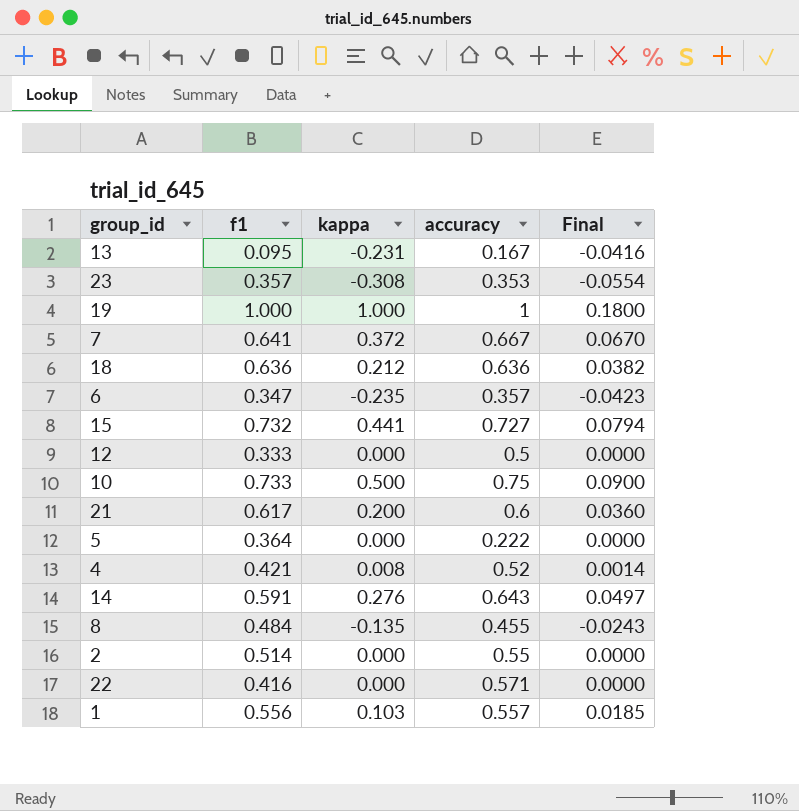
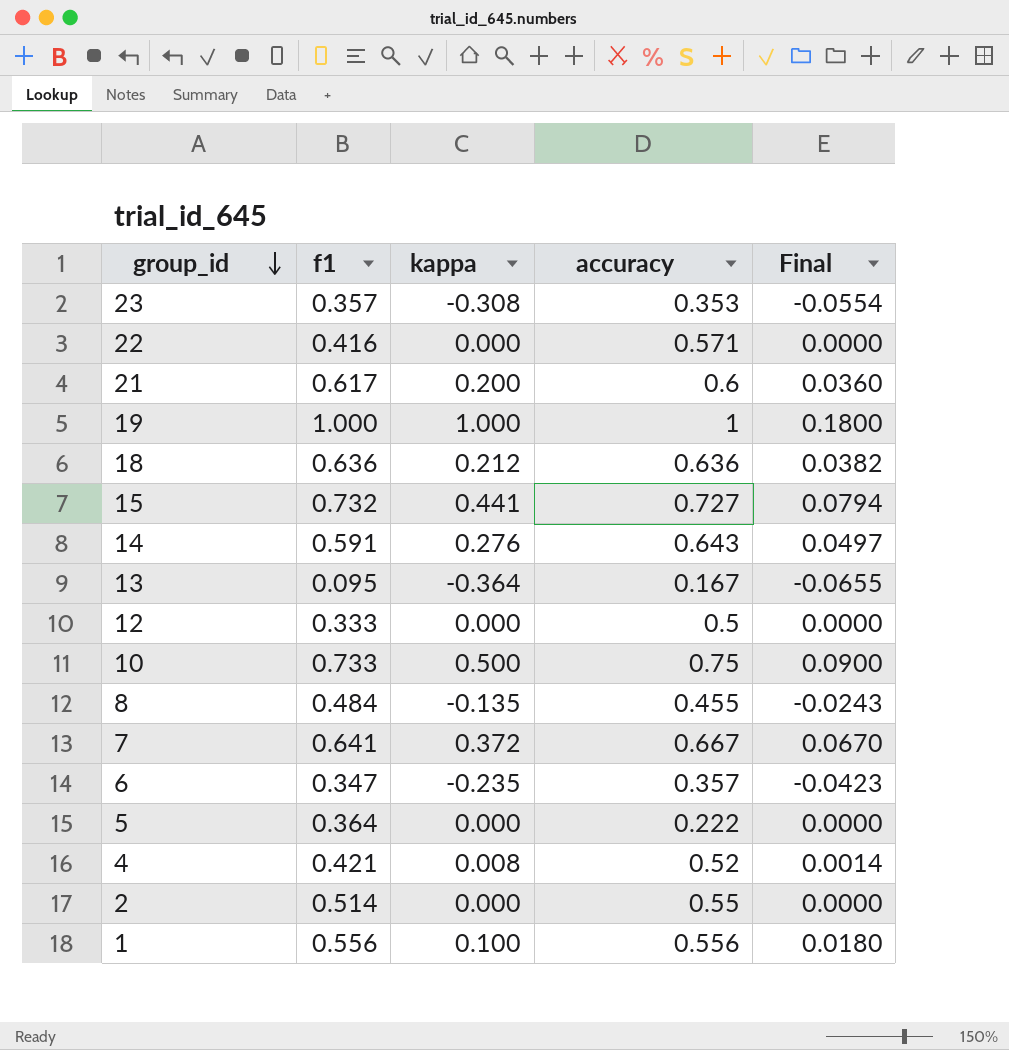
row order: none -> group_id descending
13 | kappa: -0.231 -> -0.364
13 | Final: -0.0416 -> -0.0655
1 | kappa: 0.103 -> 0.100
1 | accuracy: 0.557 -> 0.556
1 | Final: 0.0185 -> 0.0180

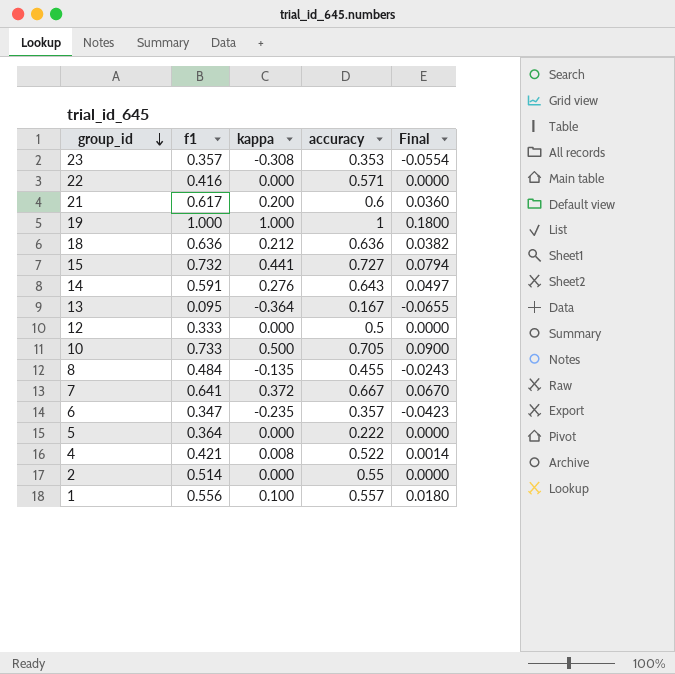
10 | accuracy: 0.75 -> 0.705
4 | accuracy: 0.52 -> 0.522
1 | accuracy: 0.556 -> 0.557

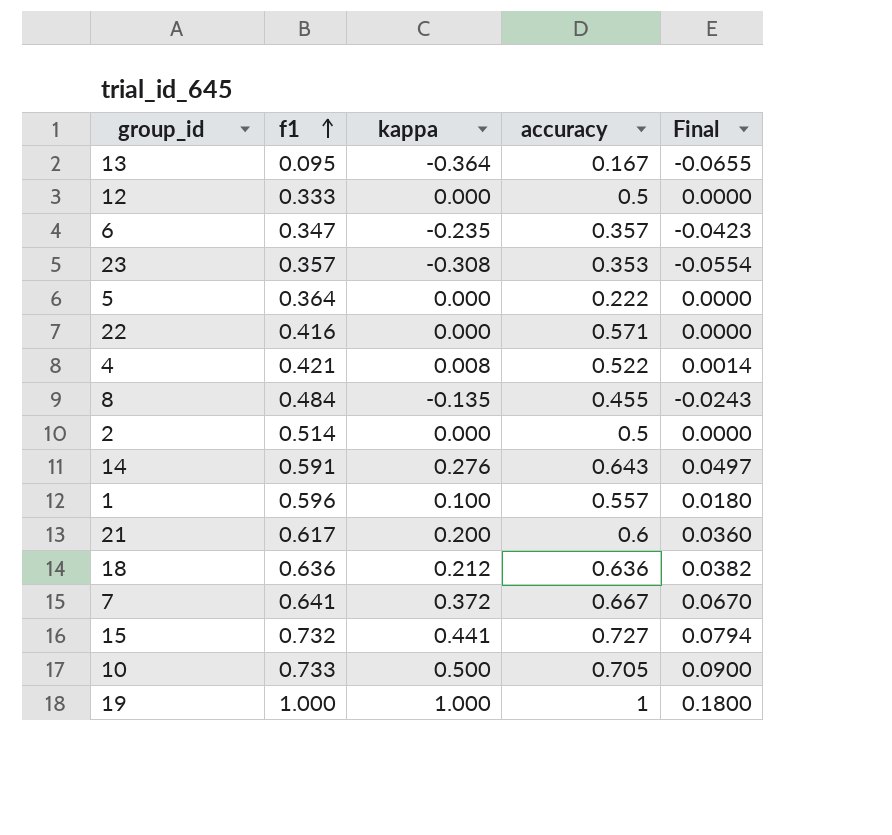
row order: group_id descending -> f1 ascending
2 | accuracy: 0.55 -> 0.5
1 | f1: 0.556 -> 0.596

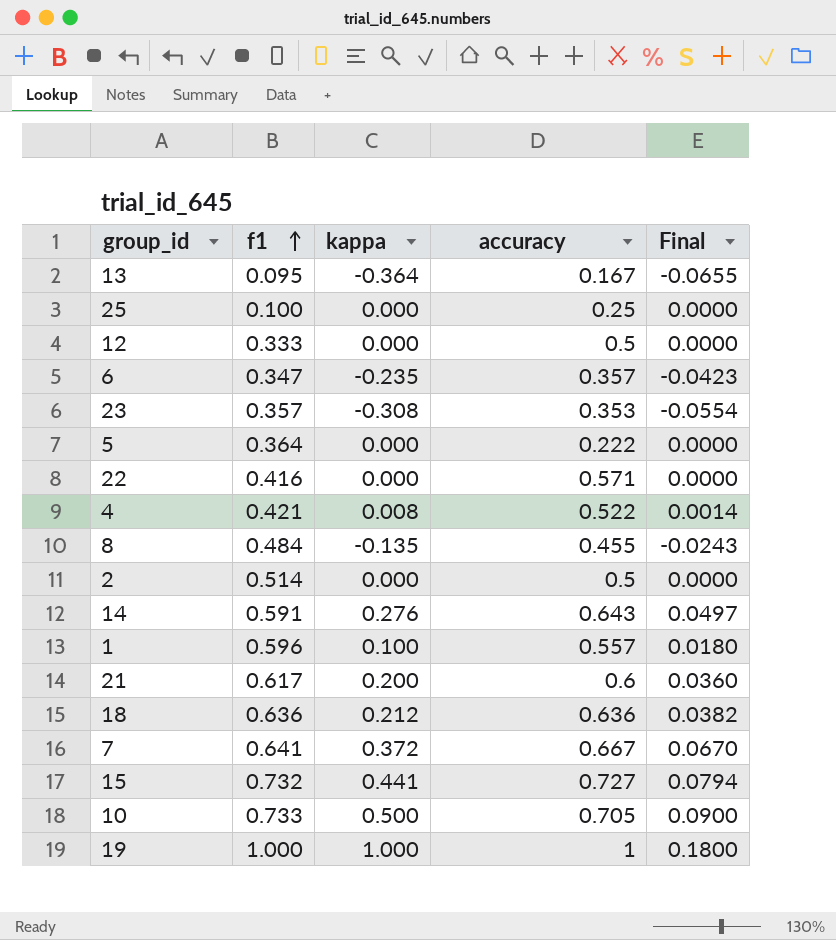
row 25: none -> 0.100 | 0.000 | 0.25 | 0.0000

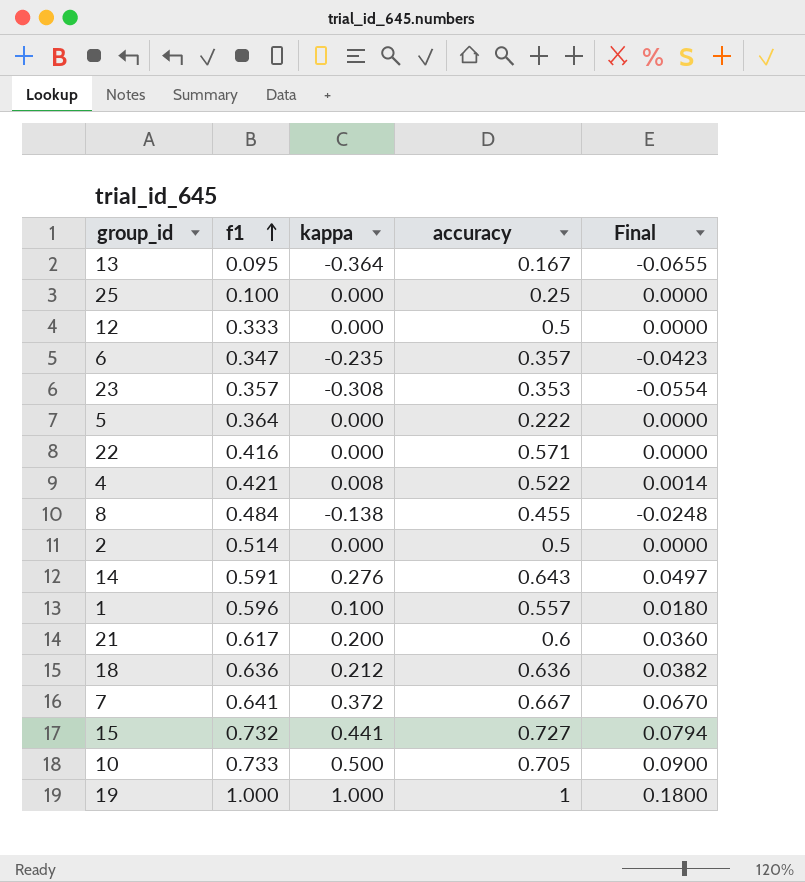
8 | kappa: -0.135 -> -0.138
8 | Final: -0.0243 -> -0.0248

